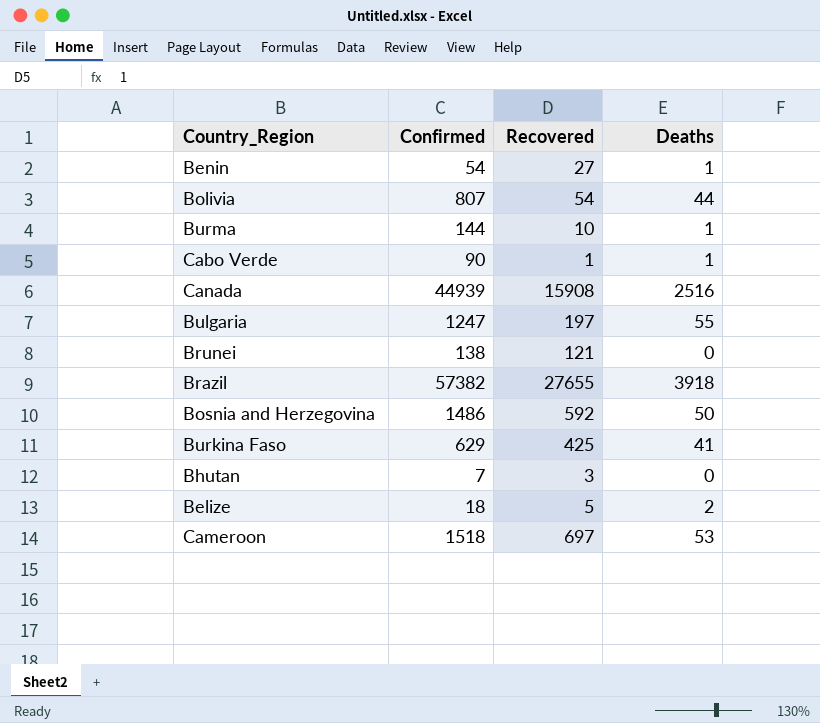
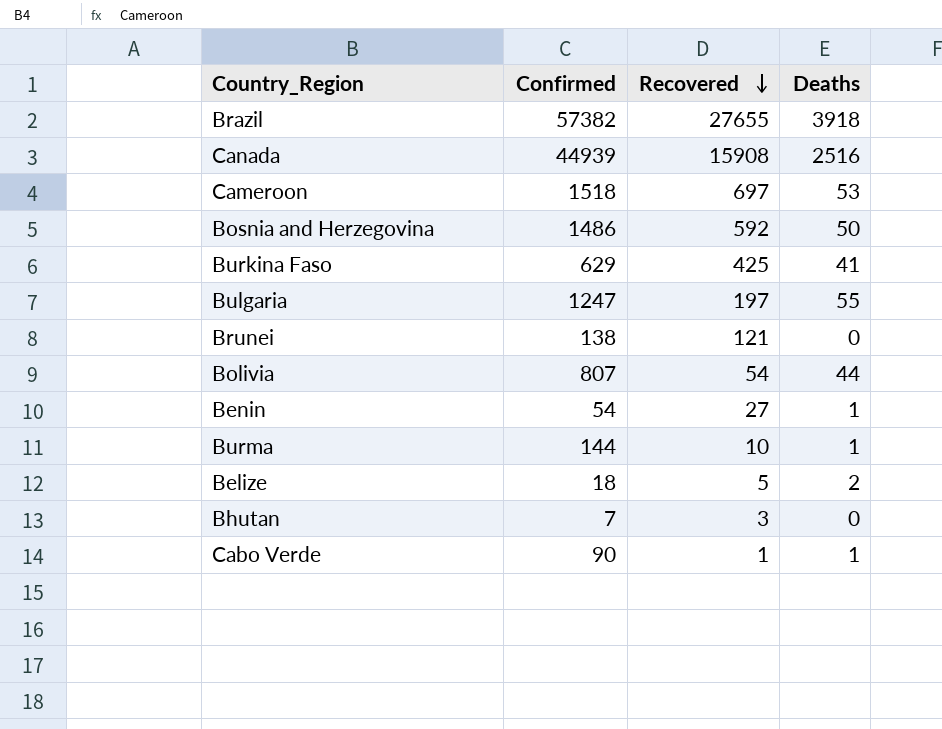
row order: none -> Recovered descending

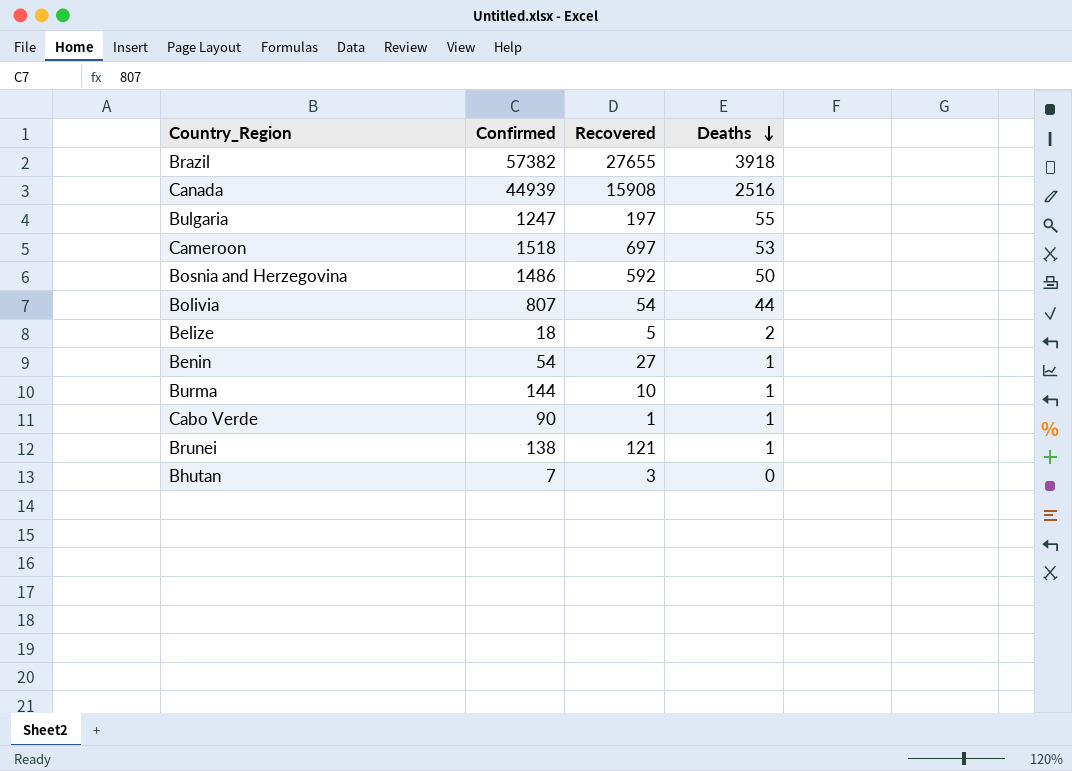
row order: Recovered descending -> Deaths descending
row Burkina Faso: 629 | 425 | 41 -> none
Brunei | Deaths: 0 -> 1

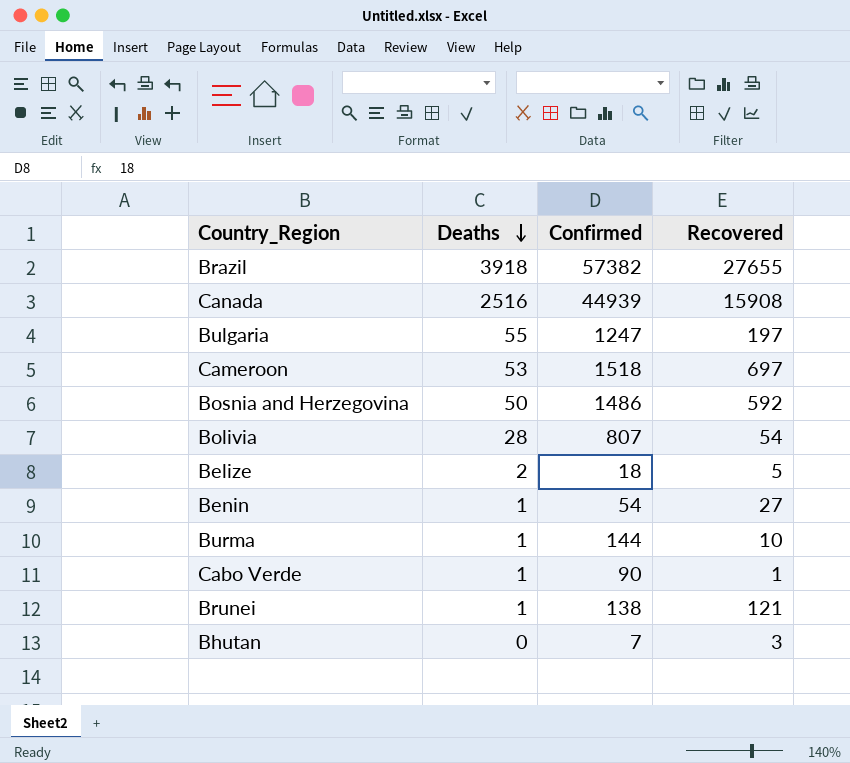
column Deaths | position: 4 -> 2
Bolivia | Deaths: 44 -> 28

